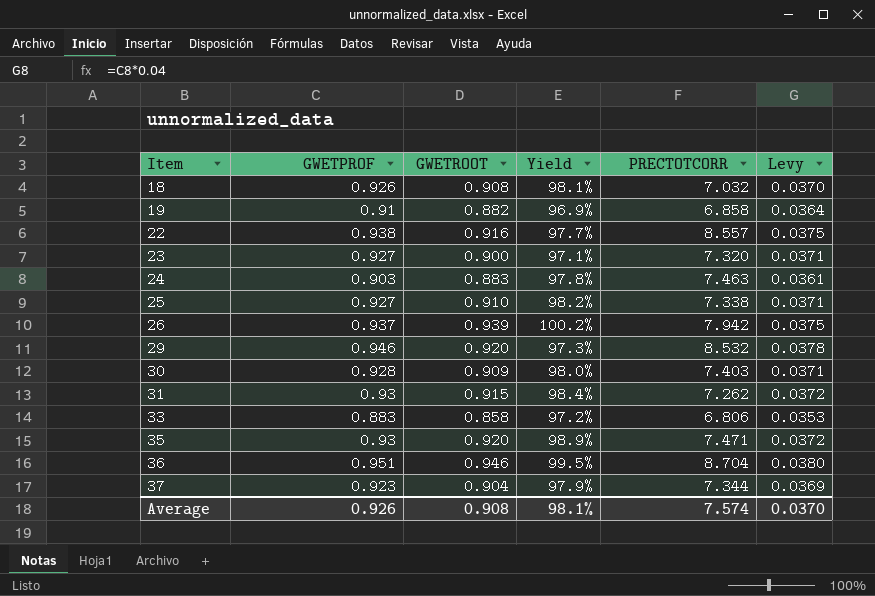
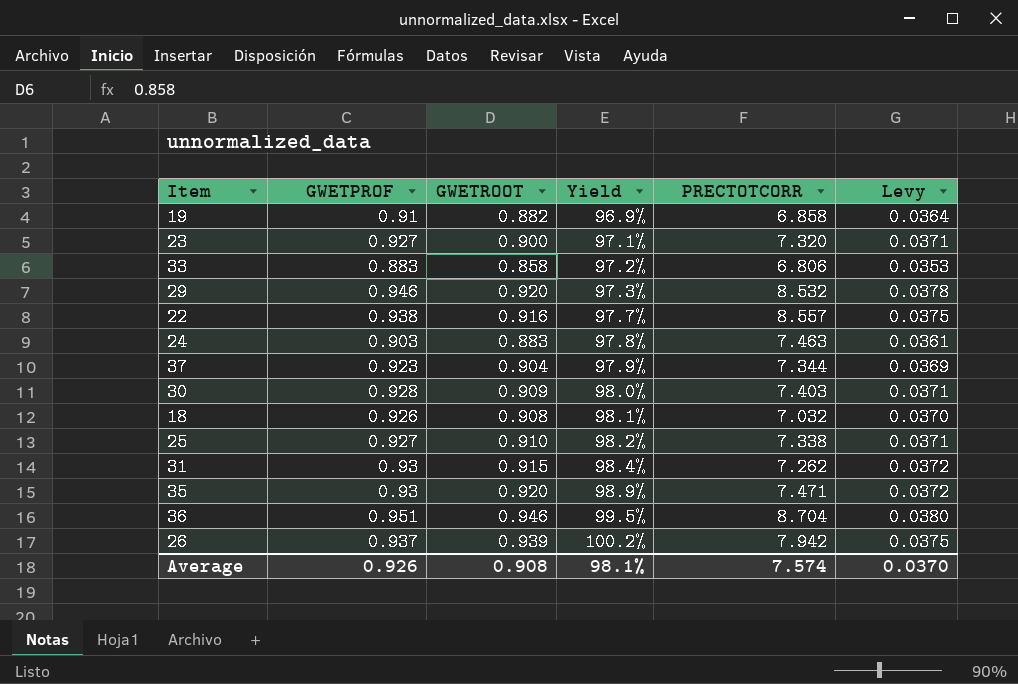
row order: Item ascending -> Yield ascending

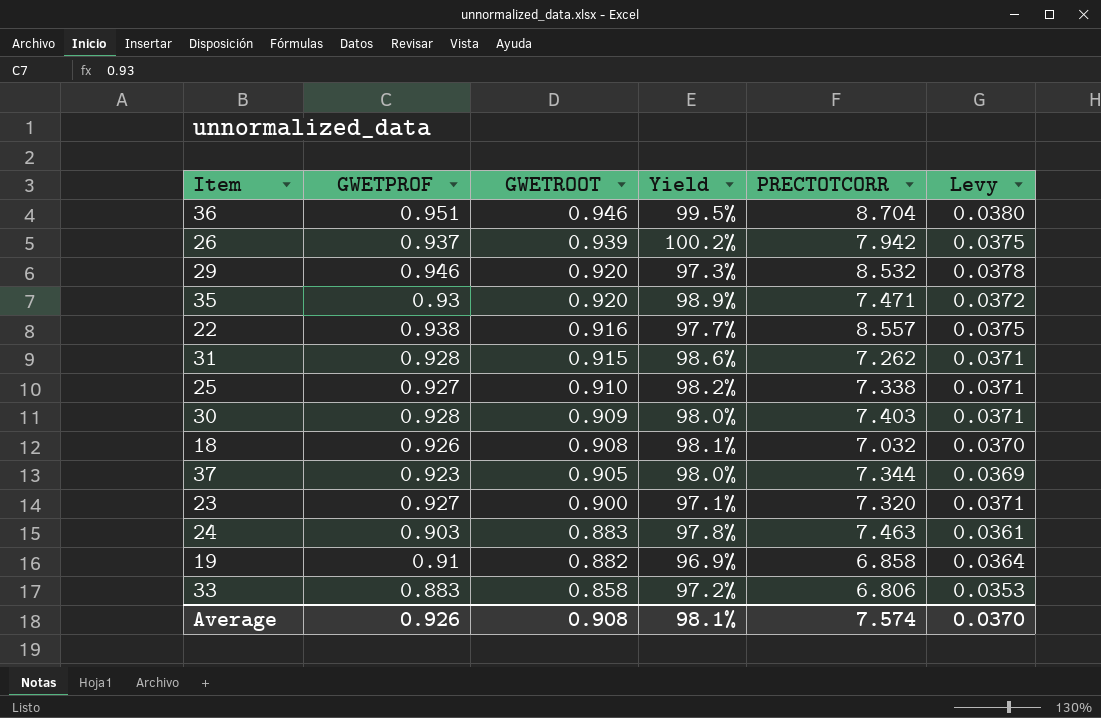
row order: Yield ascending -> GWETROOT descending
31 | GWETPROF: 0.93 -> 0.928
31 | Yield: 98.4% -> 98.6%
31 | Levy: 0.0372 -> 0.0371
37 | GWETROOT: 0.904 -> 0.905
37 | Yield: 97.9% -> 98.0%

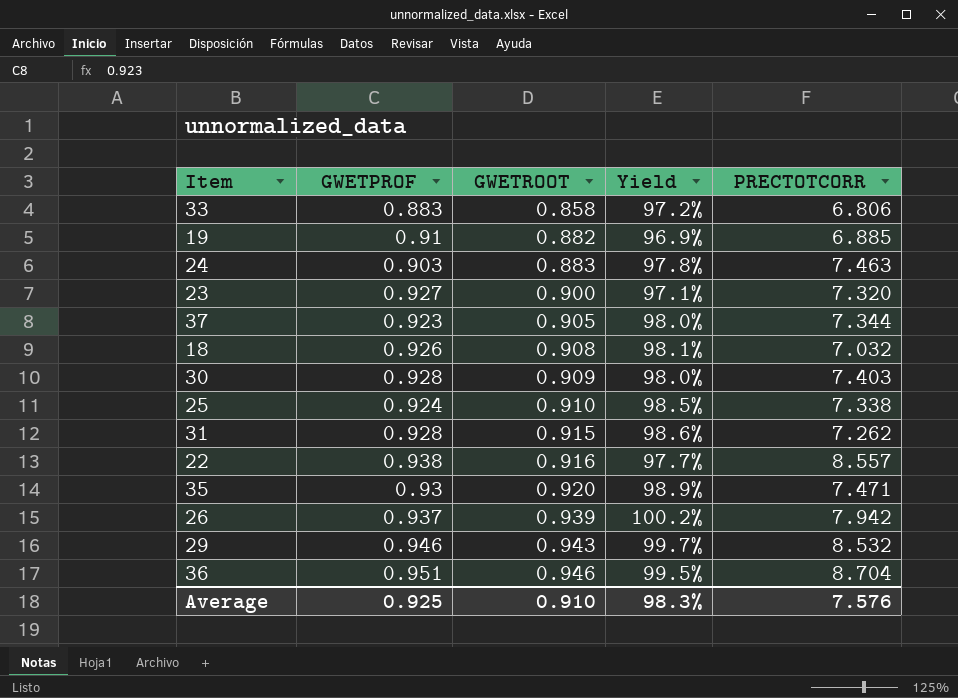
row order: GWETROOT descending -> GWETROOT ascending
column Levy | formula: [GWETPROF] * 0.04 -> none
19 | PRECTOTCORR: 6.858 -> 6.885
25 | GWETPROF: 0.927 -> 0.924
25 | Yield: 98.2% -> 98.5%
29 | GWETROOT: 0.920 -> 0.943
29 | Yield: 97.3% -> 99.7%
Average | GWETPROF: 0.926 -> 0.925
Average | GWETROOT: 0.908 -> 0.910
Average | Yield: 98.1% -> 98.3%
Average | PRECTOTCORR: 7.574 -> 7.576

